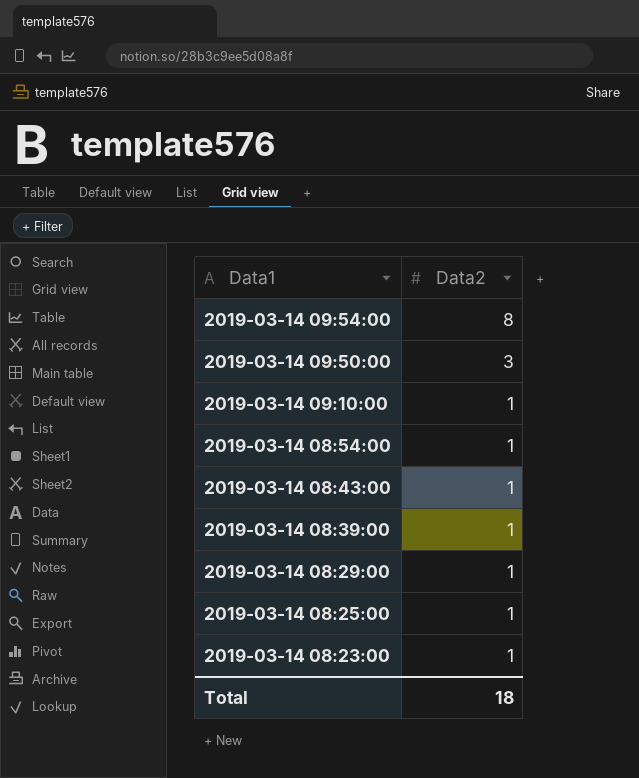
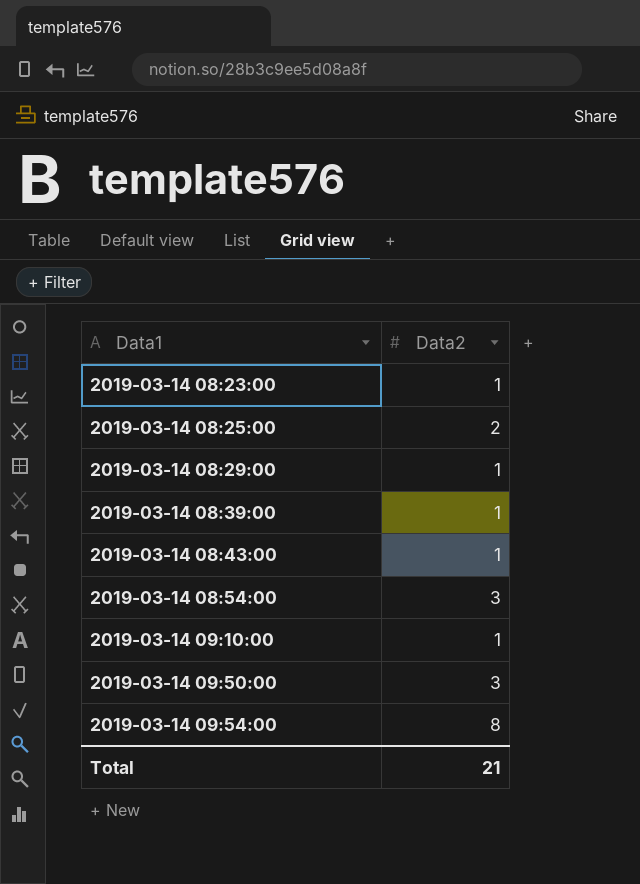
row order: Data1 descending -> Data1 ascending
2019-03-14 08:25:00 | Data2: 1 -> 2
2019-03-14 08:54:00 | Data2: 1 -> 3
Total | Data2: 18 -> 21

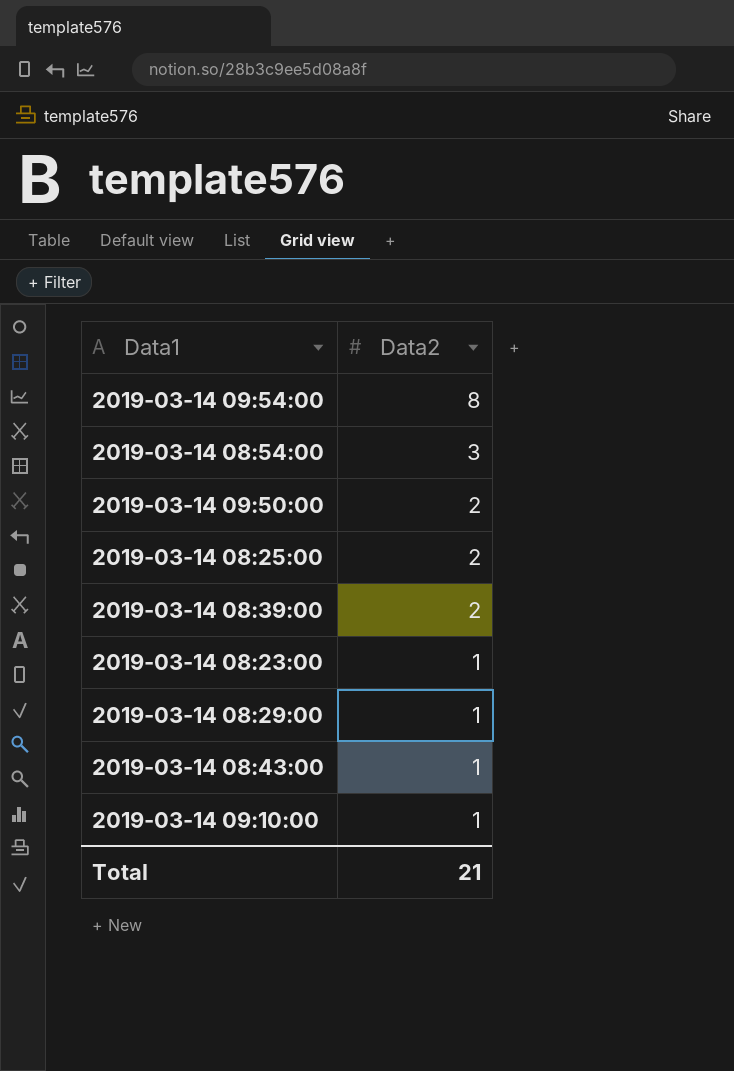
row order: Data1 ascending -> Data2 descending
2019-03-14 09:50:00 | Data2: 3 -> 2
2019-03-14 08:39:00 | Data2: 1 -> 2

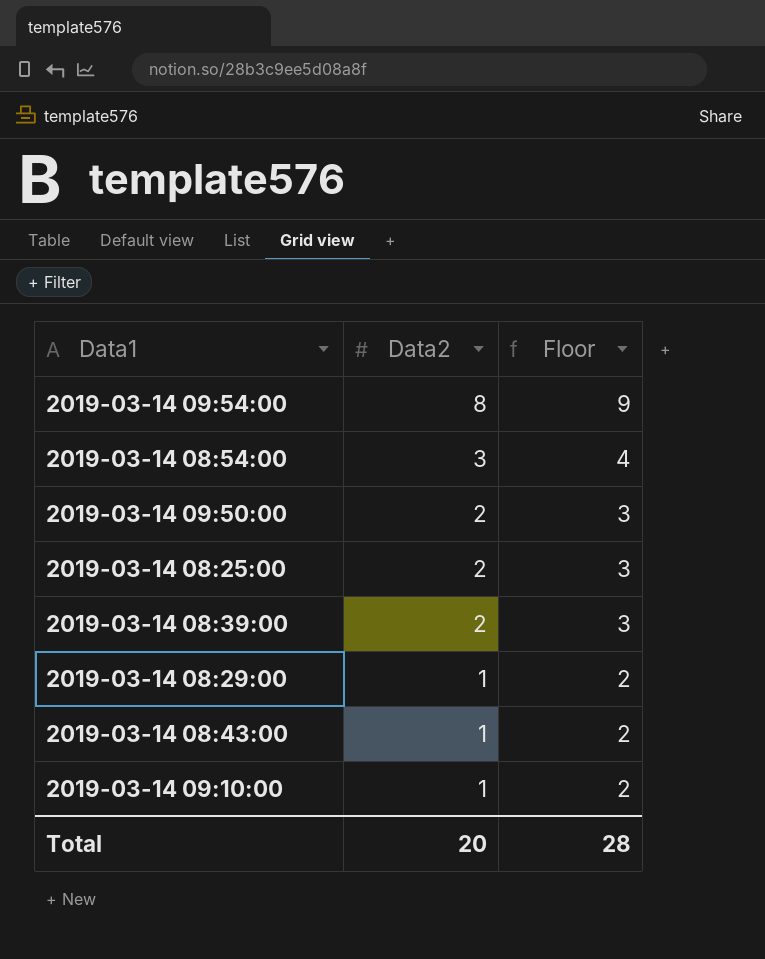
column Floor | formula: none -> [Data2] + 1
row 2019-03-14 08:23:00: 1 -> none
Total | Data2: 21 -> 20

